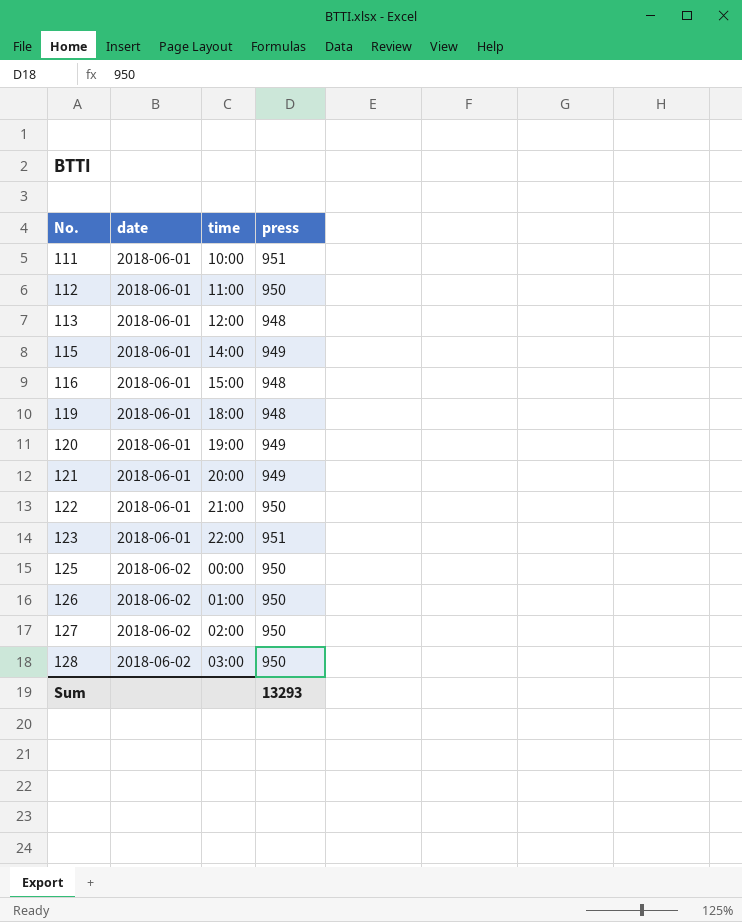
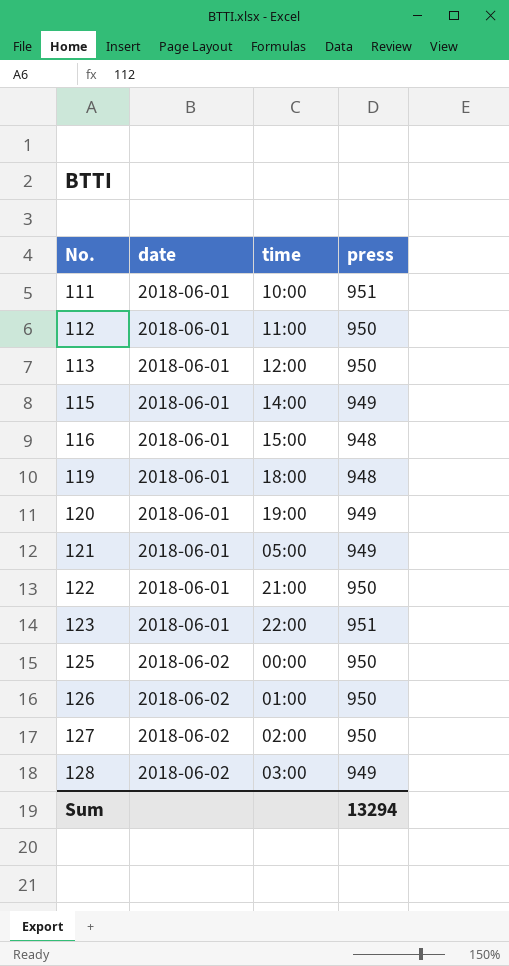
113 | press: 948 -> 950
121 | time: 20:00 -> 05:00
128 | press: 950 -> 949
Sum | press: 13293 -> 13294

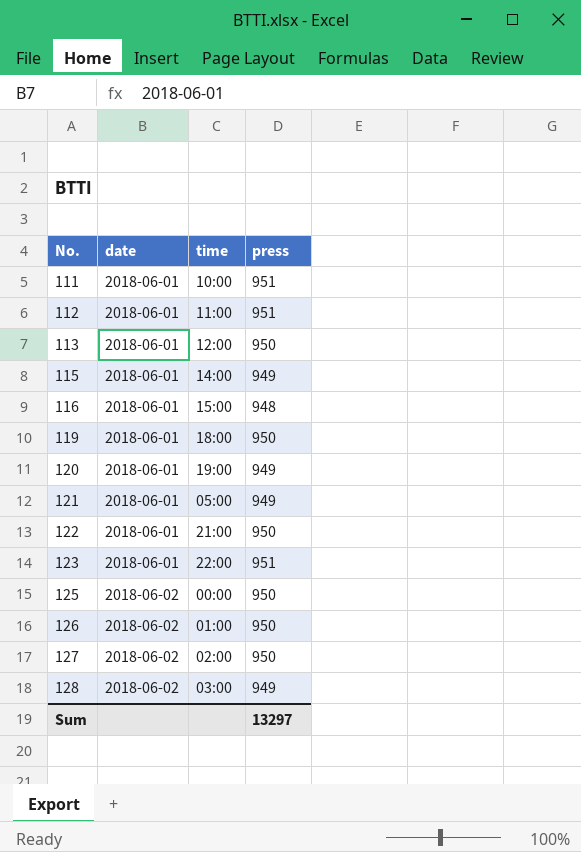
112 | press: 950 -> 951
119 | press: 948 -> 950
Sum | press: 13294 -> 13297

